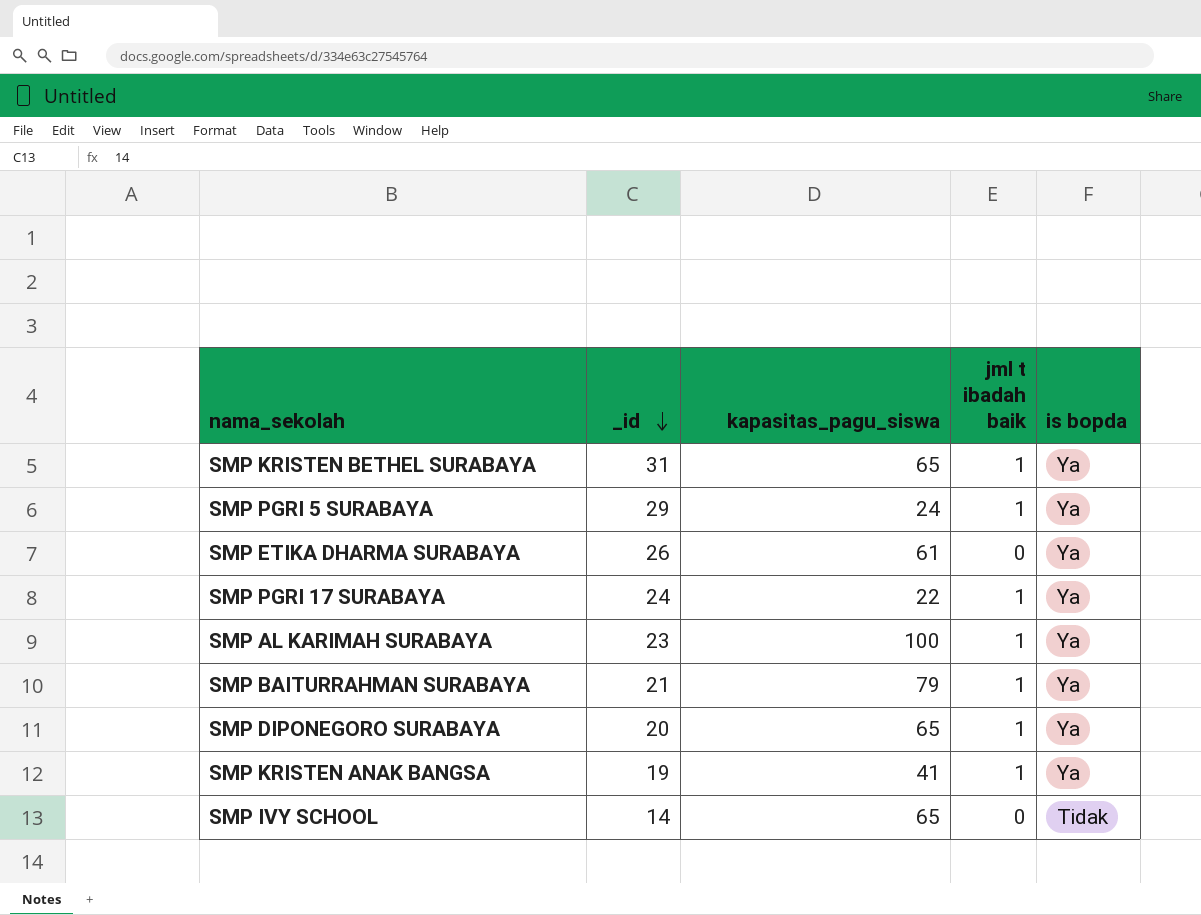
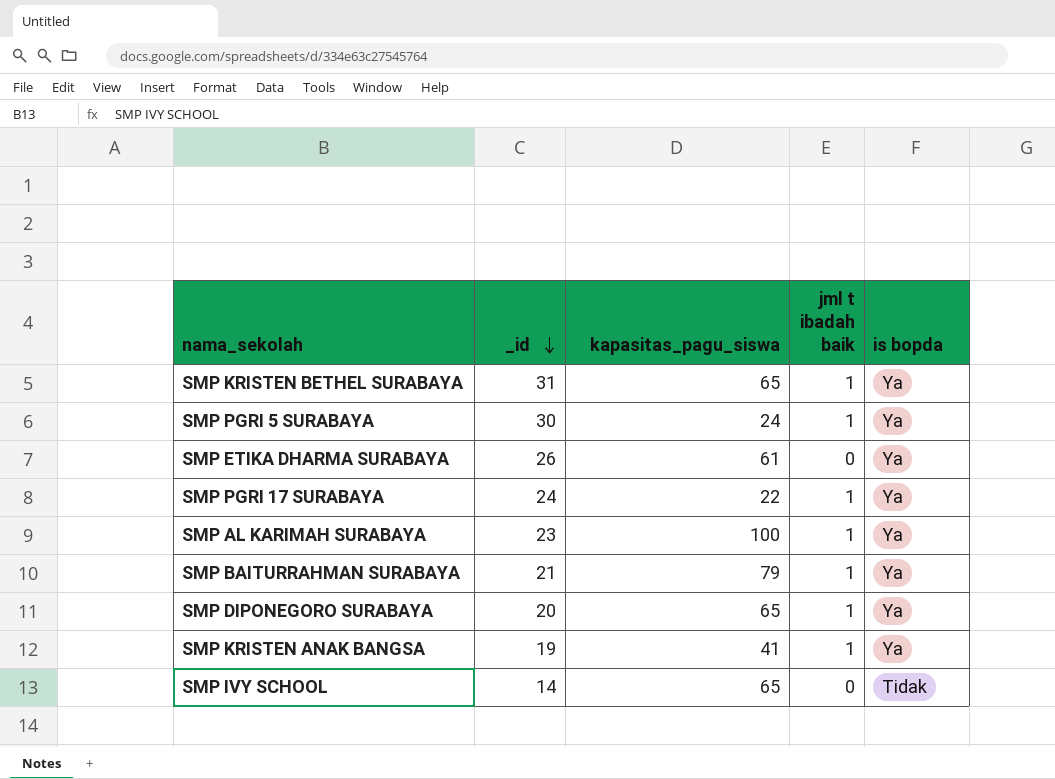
SMP PGRI 5 SURABAYA | _id: 29 -> 30

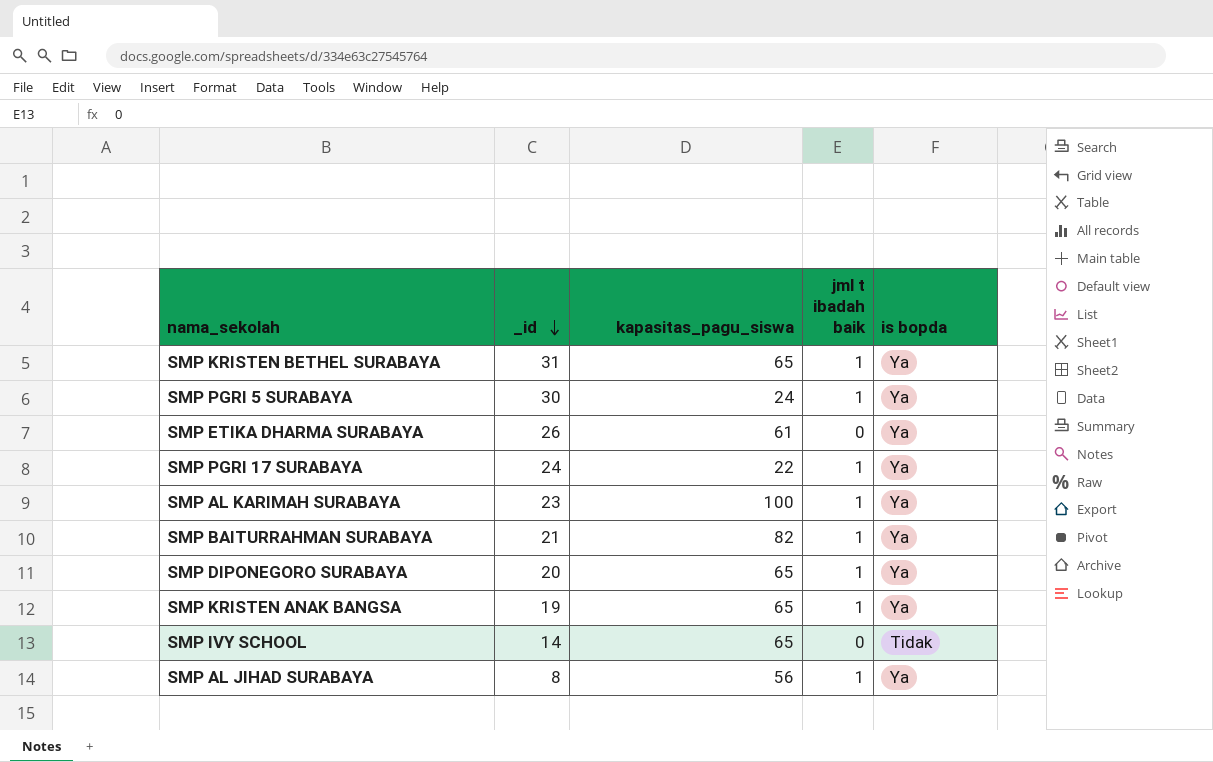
SMP BAITURRAHMAN SURABAYA | kapasitas_pagu_siswa: 79 -> 82
SMP KRISTEN ANAK BANGSA | kapasitas_pagu_siswa: 41 -> 65
row SMP AL JIHAD SURABAYA: none -> 8 | 56 | 1 | Ya

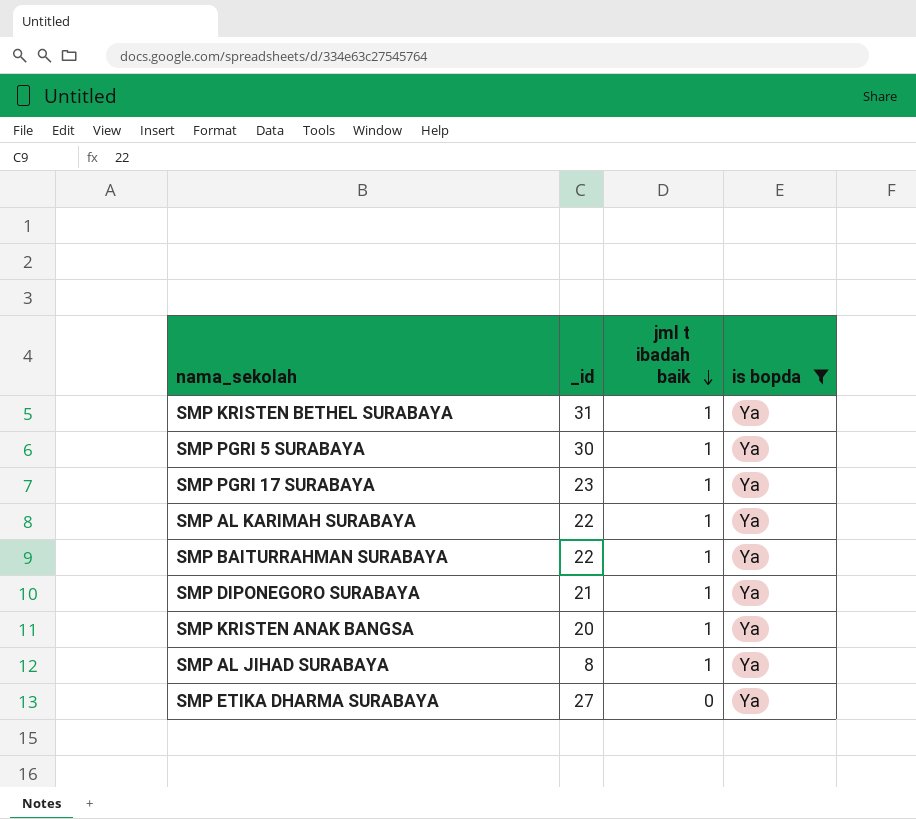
filter: none -> is bopda = Ya
row order: _id descending -> jml t ibadah baik descending
column kapasitas_pagu_siswa | position: 3 -> none
SMP PGRI 17 SURABAYA | _id: 24 -> 23
SMP AL KARIMAH SURABAYA | _id: 23 -> 22
SMP BAITURRAHMAN SURABAYA | _id: 21 -> 22
SMP DIPONEGORO SURABAYA | _id: 20 -> 21
SMP KRISTEN ANAK BANGSA | _id: 19 -> 20
SMP ETIKA DHARMA SURABAYA | _id: 26 -> 27

